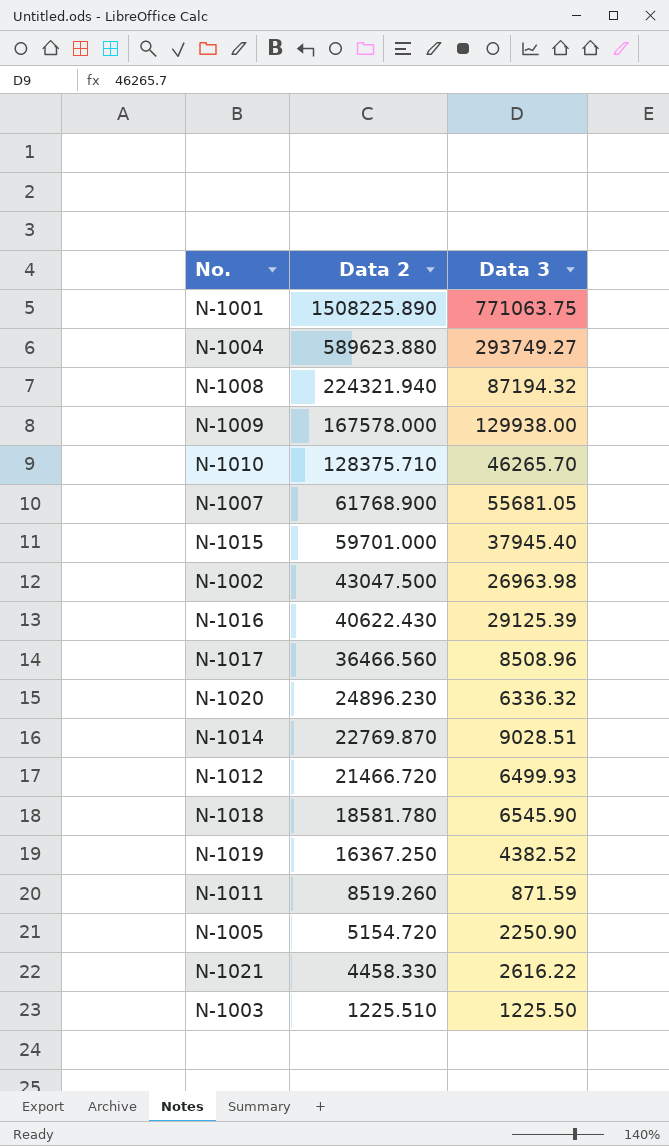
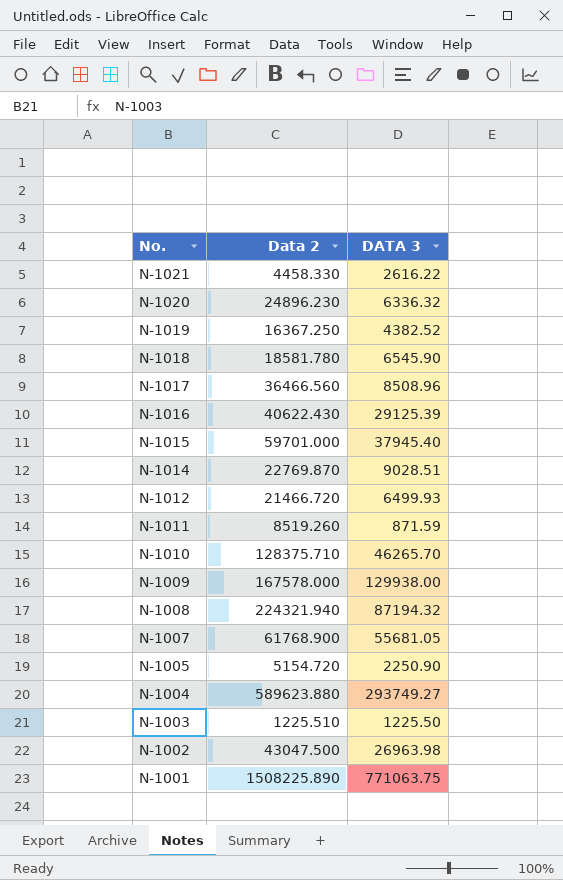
row order: Data 2 descending -> No. descending
column name: Data 3 -> DATA 3

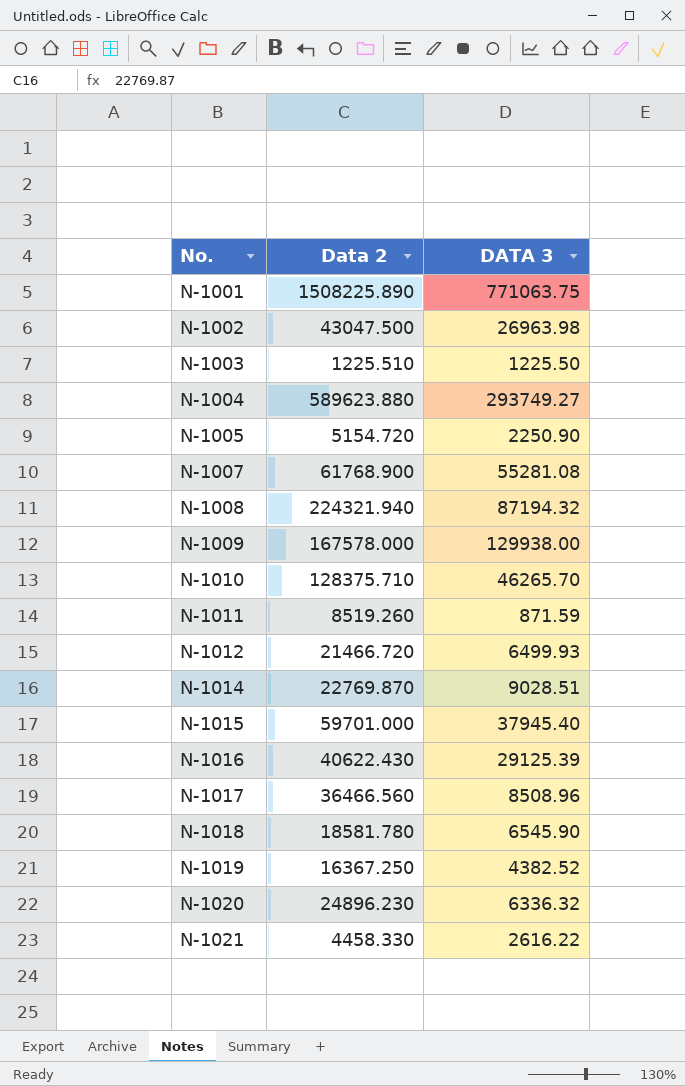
row order: No. descending -> No. ascending
N-1007 | DATA 3: 55681.05 -> 55281.08

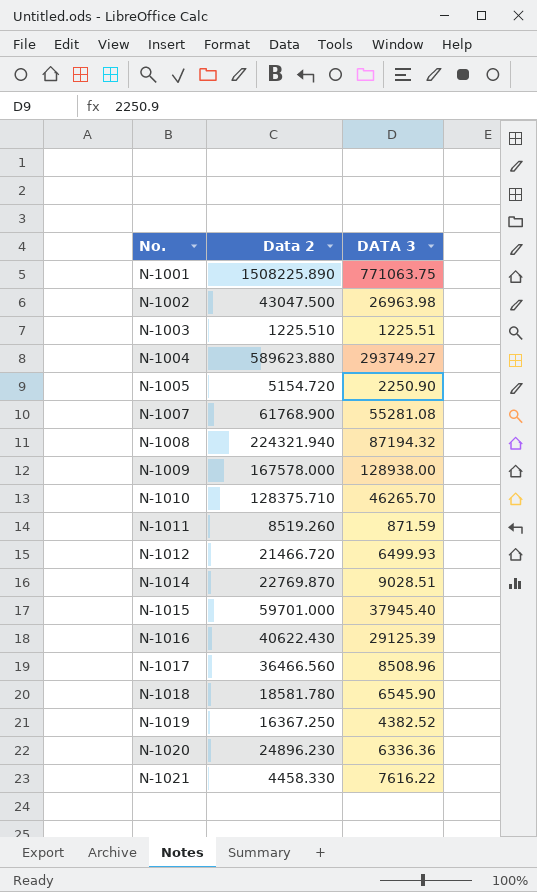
N-1003 | DATA 3: 1225.50 -> 1225.51
N-1009 | DATA 3: 129938.00 -> 128938.00
N-1020 | DATA 3: 6336.32 -> 6336.36
N-1021 | DATA 3: 2616.22 -> 7616.22

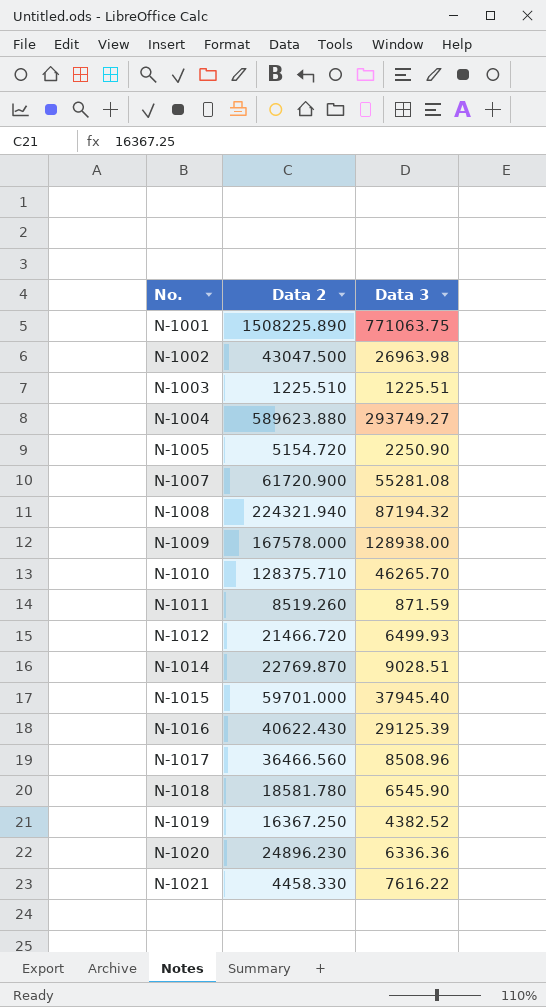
column name: DATA 3 -> Data 3
N-1007 | Data 2: 61768.900 -> 61720.900

